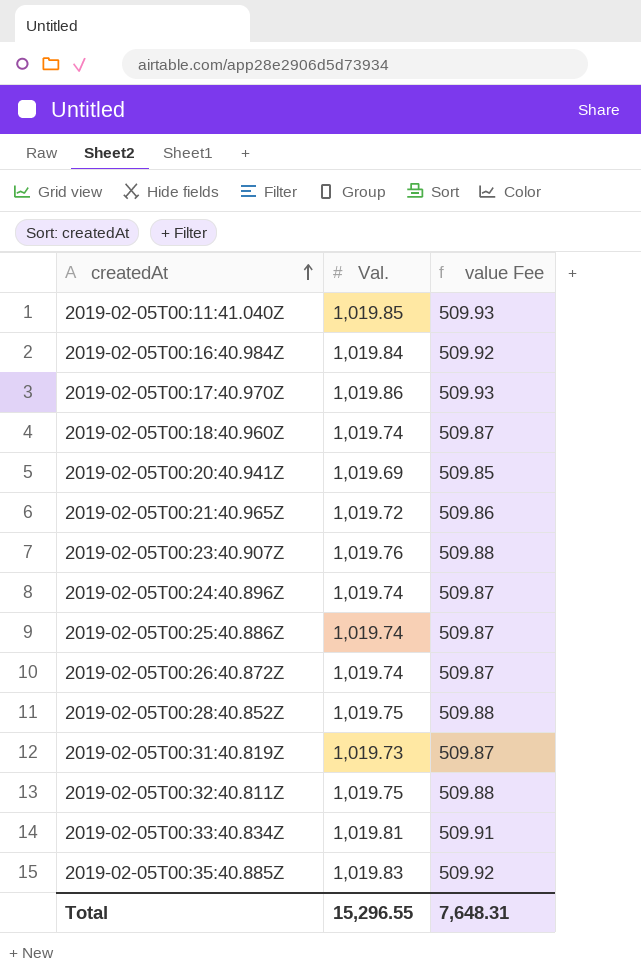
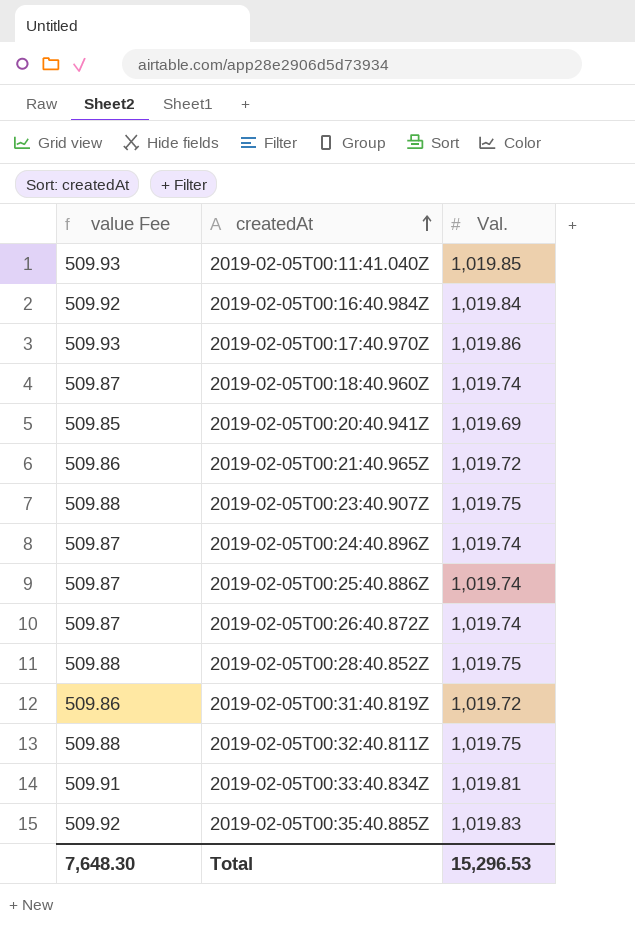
column value Fee | position: 3 -> 1
2019-02-05T00:23:40.907Z | Val.: 1,019.76 -> 1,019.75
2019-02-05T00:31:40.819Z | value Fee: 509.87 -> 509.86
2019-02-05T00:31:40.819Z | Val.: 1,019.73 -> 1,019.72
Total | value Fee: 7,648.31 -> 7,648.30
Total | Val.: 15,296.55 -> 15,296.53

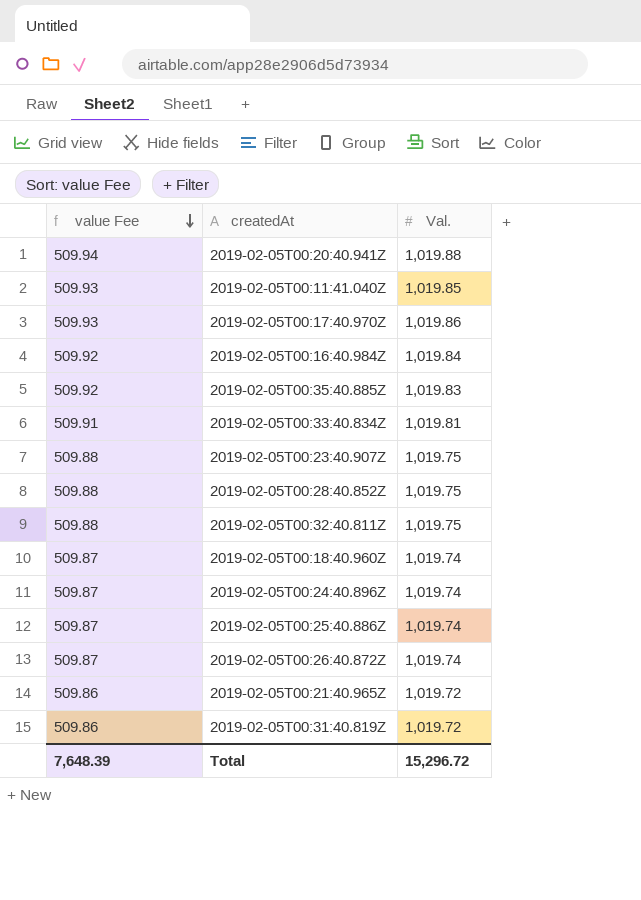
row order: createdAt ascending -> value Fee descending
2019-02-05T00:20:40.941Z | value Fee: 509.85 -> 509.94
2019-02-05T00:20:40.941Z | Val.: 1,019.69 -> 1,019.88
Total | value Fee: 7,648.30 -> 7,648.39
Total | Val.: 15,296.53 -> 15,296.72

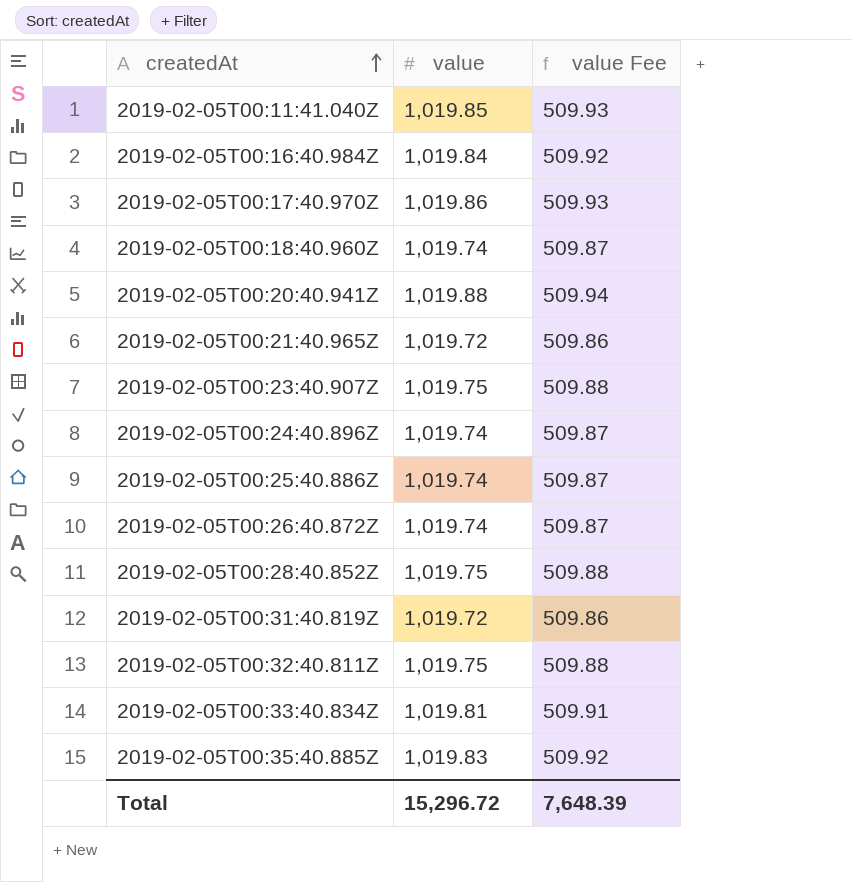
row order: value Fee descending -> createdAt ascending
column name: Val. -> value
column value Fee | position: 1 -> 3

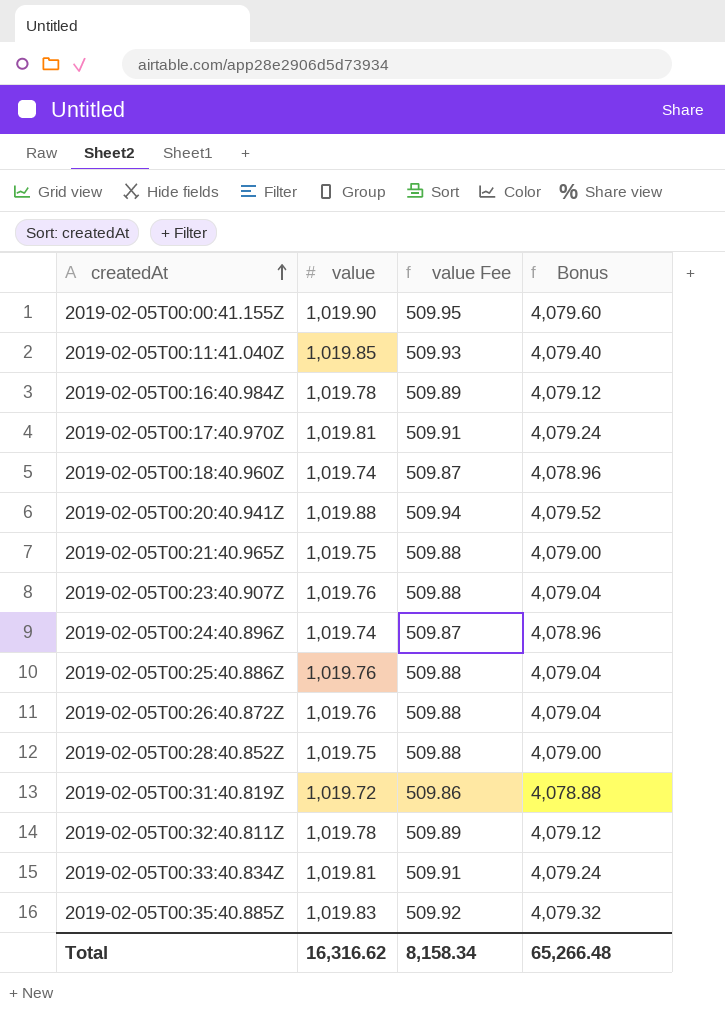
column Bonus | formula: none -> [value] * 4
row 2019-02-05T00:00:41.155Z: none -> 1,019.90 | 509.95 | 4,079.60
2019-02-05T00:16:40.984Z | value: 1,019.84 -> 1,019.78
2019-02-05T00:16:40.984Z | value Fee: 509.92 -> 509.89
2019-02-05T00:17:40.970Z | value: 1,019.86 -> 1,019.81
2019-02-05T00:17:40.970Z | value Fee: 509.93 -> 509.91
2019-02-05T00:21:40.965Z | value: 1,019.72 -> 1,019.75
2019-02-05T00:21:40.965Z | value Fee: 509.86 -> 509.88
2019-02-05T00:23:40.907Z | value: 1,019.75 -> 1,019.76
2019-02-05T00:25:40.886Z | value: 1,019.74 -> 1,019.76
2019-02-05T00:25:40.886Z | value Fee: 509.87 -> 509.88
2019-02-05T00:26:40.872Z | value: 1,019.74 -> 1,019.76
2019-02-05T00:26:40.872Z | value Fee: 509.87 -> 509.88
2019-02-05T00:32:40.811Z | value: 1,019.75 -> 1,019.78
2019-02-05T00:32:40.811Z | value Fee: 509.88 -> 509.89
Total | value: 15,296.72 -> 16,316.62
Total | value Fee: 7,648.39 -> 8,158.34

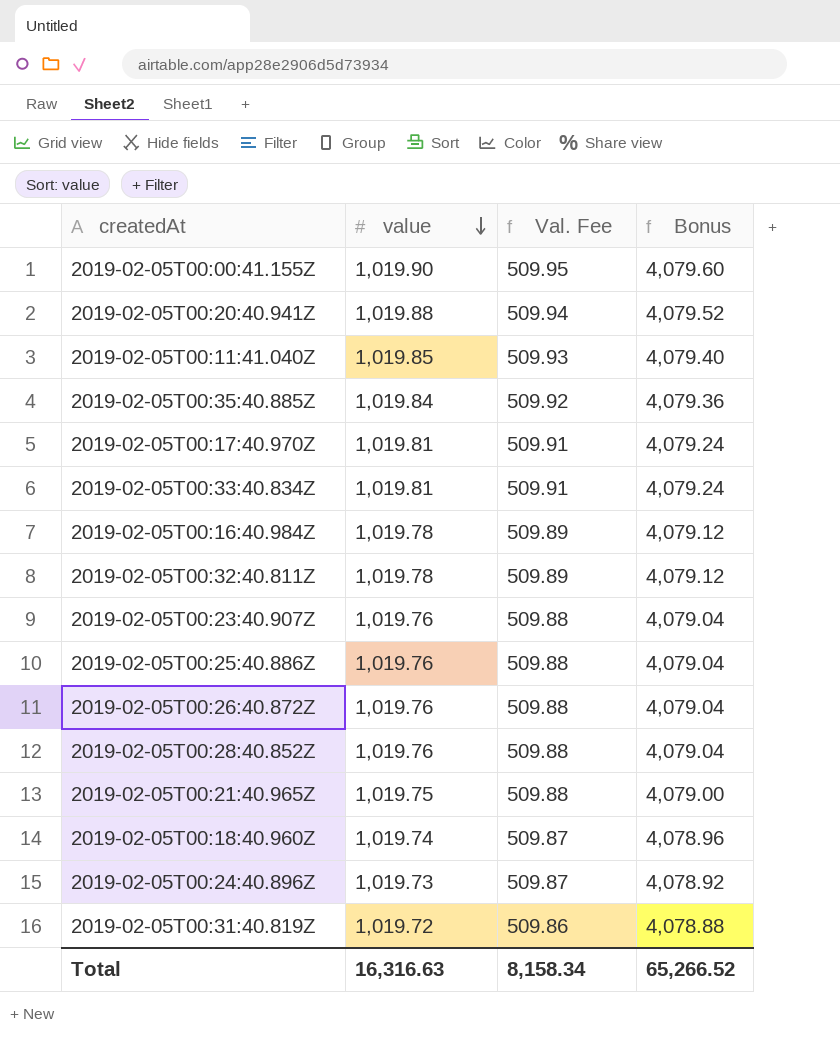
row order: createdAt ascending -> value descending
column name: value Fee -> Val. Fee
2019-02-05T00:35:40.885Z | value: 1,019.83 -> 1,019.84
2019-02-05T00:35:40.885Z | Bonus: 4,079.32 -> 4,079.36
2019-02-05T00:28:40.852Z | value: 1,019.75 -> 1,019.76
2019-02-05T00:28:40.852Z | Bonus: 4,079.00 -> 4,079.04
2019-02-05T00:24:40.896Z | value: 1,019.74 -> 1,019.73
2019-02-05T00:24:40.896Z | Bonus: 4,078.96 -> 4,078.92
Total | value: 16,316.62 -> 16,316.63
Total | Bonus: 65,266.48 -> 65,266.52

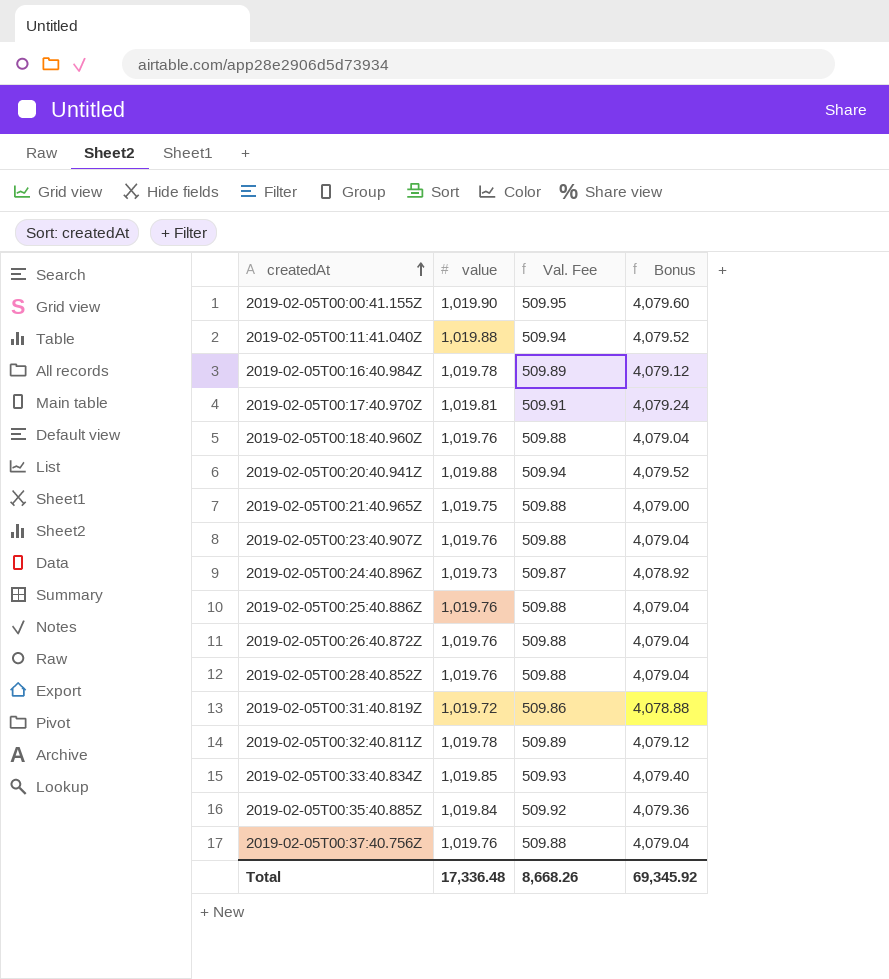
row order: value descending -> createdAt ascending
2019-02-05T00:11:41.040Z | value: 1,019.85 -> 1,019.88
2019-02-05T00:11:41.040Z | Val. Fee: 509.93 -> 509.94
2019-02-05T00:11:41.040Z | Bonus: 4,079.40 -> 4,079.52
2019-02-05T00:18:40.960Z | value: 1,019.74 -> 1,019.76
2019-02-05T00:18:40.960Z | Val. Fee: 509.87 -> 509.88
2019-02-05T00:18:40.960Z | Bonus: 4,078.96 -> 4,079.04
2019-02-05T00:33:40.834Z | value: 1,019.81 -> 1,019.85
2019-02-05T00:33:40.834Z | Val. Fee: 509.91 -> 509.93
2019-02-05T00:33:40.834Z | Bonus: 4,079.24 -> 4,079.40
row 2019-02-05T00:37:40.756Z: none -> 1,019.76 | 509.88 | 4,079.04
Total | value: 16,316.63 -> 17,336.48
Total | Val. Fee: 8,158.34 -> 8,668.26
Total | Bonus: 65,266.52 -> 69,345.92

